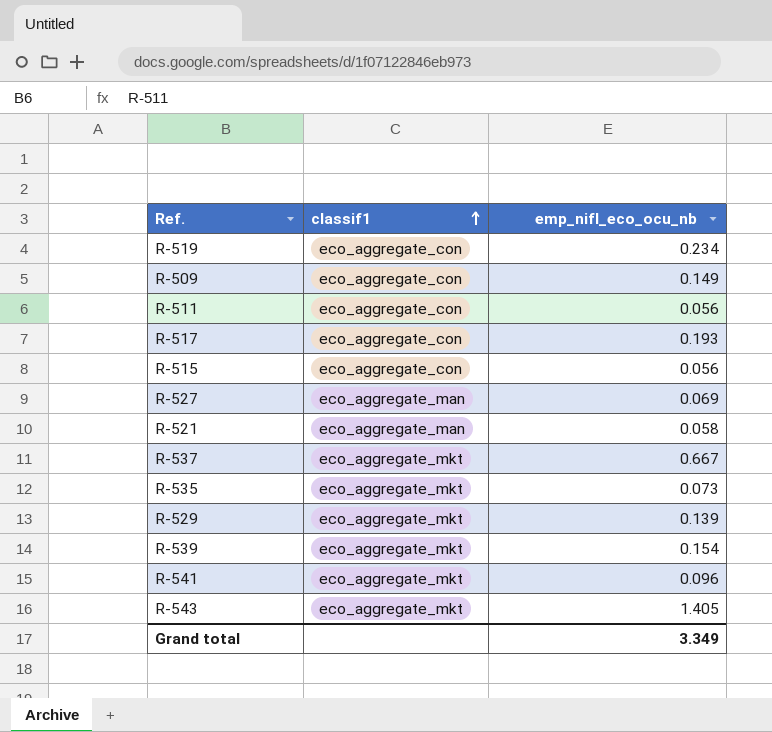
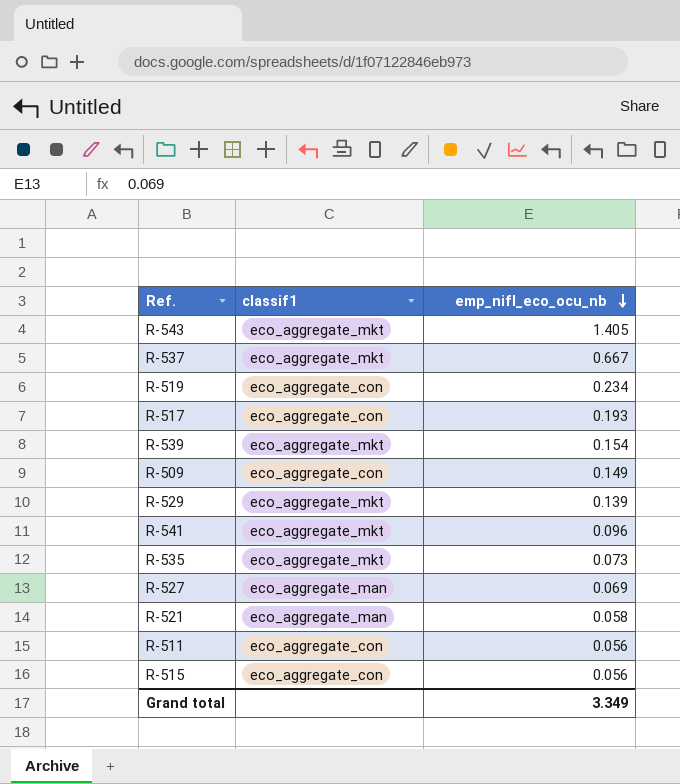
row order: classif1 ascending -> emp_nifl_eco_ocu_nb descending

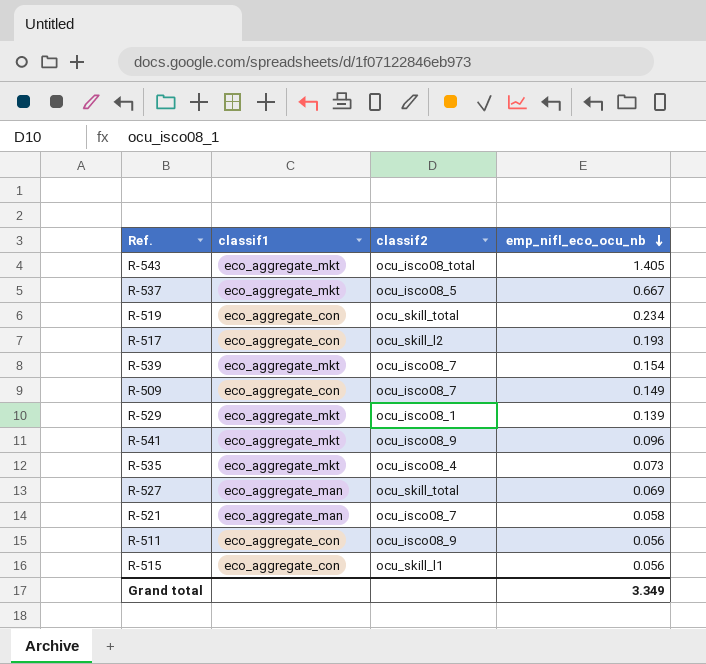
column classif2 | position: none -> 3

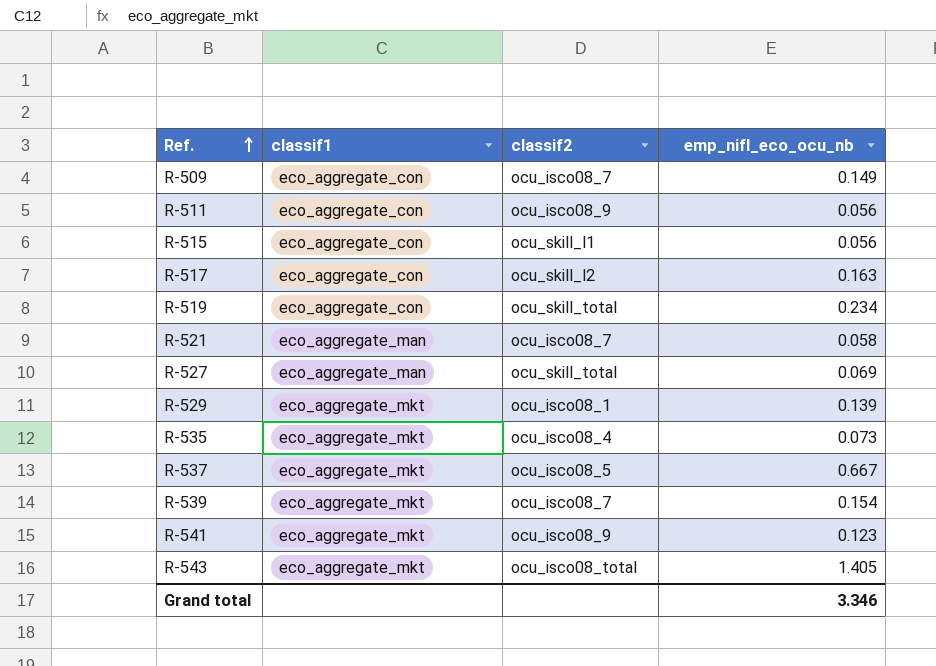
row order: emp_nifl_eco_ocu_nb descending -> Ref. ascending
R-517 | emp_nifl_eco_ocu_nb: 0.193 -> 0.163
R-541 | emp_nifl_eco_ocu_nb: 0.096 -> 0.123
Grand total | emp_nifl_eco_ocu_nb: 3.349 -> 3.346

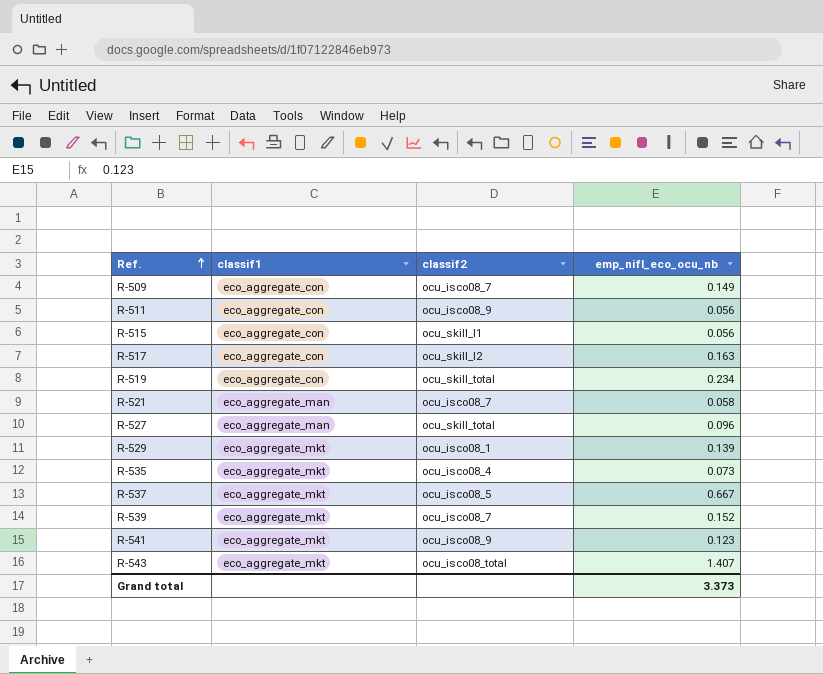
R-527 | emp_nifl_eco_ocu_nb: 0.069 -> 0.096
R-539 | emp_nifl_eco_ocu_nb: 0.154 -> 0.152
R-543 | emp_nifl_eco_ocu_nb: 1.405 -> 1.407
Grand total | emp_nifl_eco_ocu_nb: 3.346 -> 3.373

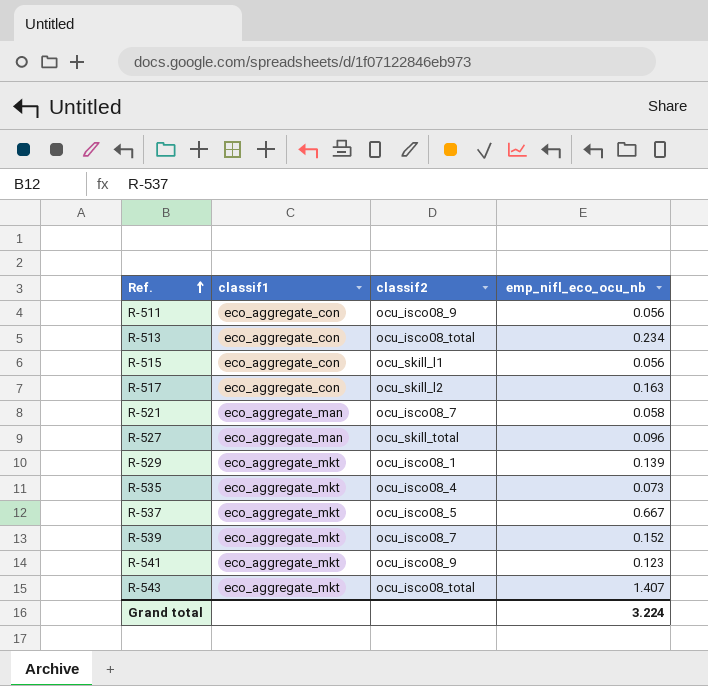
row R-509: eco_aggregate_con | ocu_isco08_7 | 0.149 -> none
row R-519: eco_aggregate_con | ocu_skill_total | 0.234 -> none
row R-513: none -> eco_aggregate_con | ocu_isco08_total | 0.234
Grand total | emp_nifl_eco_ocu_nb: 3.373 -> 3.224

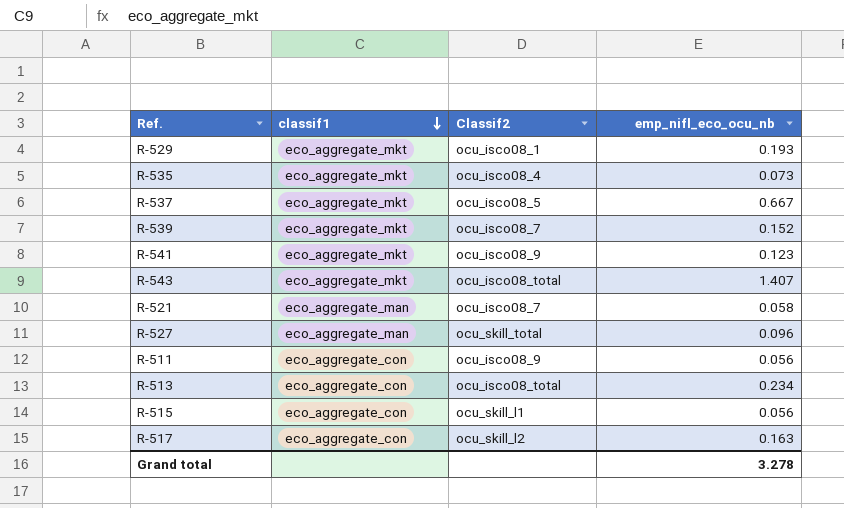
row order: Ref. ascending -> classif1 descending
column name: classif2 -> Classif2
R-529 | emp_nifl_eco_ocu_nb: 0.139 -> 0.193
Grand total | emp_nifl_eco_ocu_nb: 3.224 -> 3.278

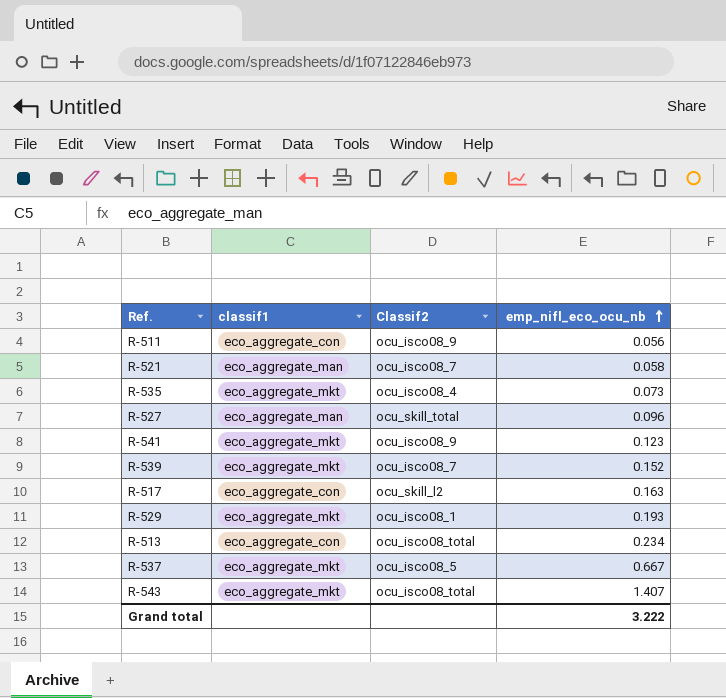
row order: classif1 descending -> emp_nifl_eco_ocu_nb ascending
row R-515: eco_aggregate_con | ocu_skill_l1 | 0.056 -> none
Grand total | emp_nifl_eco_ocu_nb: 3.278 -> 3.222

